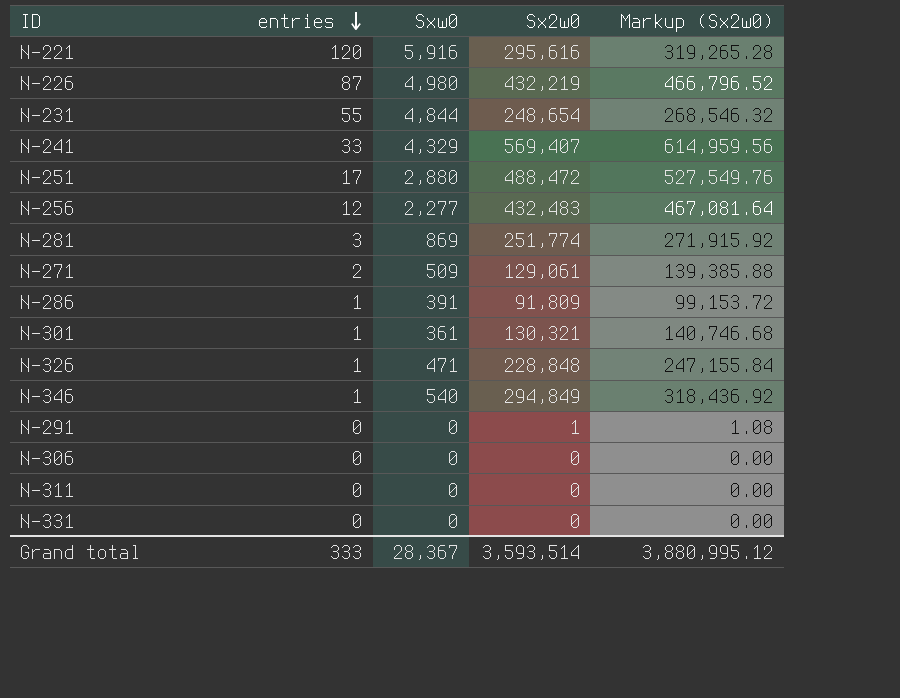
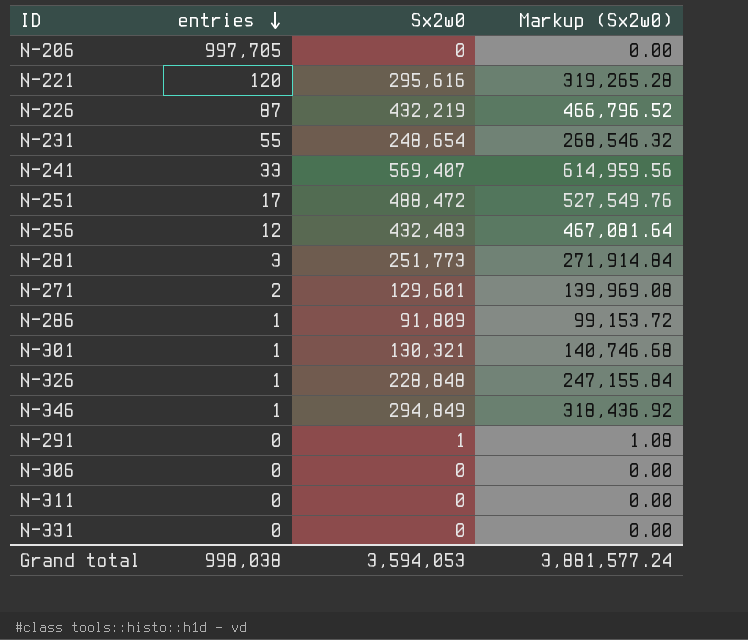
column Sxw0 | position: 3 -> none
row N-206: none -> 997,705 | 0 | 0.00
N-281 | Sx2w0: 251,774 -> 251,773
N-281 | Markup (Sx2w0): 271,915.92 -> 271,914.84
N-271 | Sx2w0: 129,061 -> 129,601
N-271 | Markup (Sx2w0): 139,385.88 -> 139,969.08
Grand total | entries: 333 -> 998,038
Grand total | Sx2w0: 3,593,514 -> 3,594,053
Grand total | Markup (Sx2w0): 3,880,995.12 -> 3,881,577.24

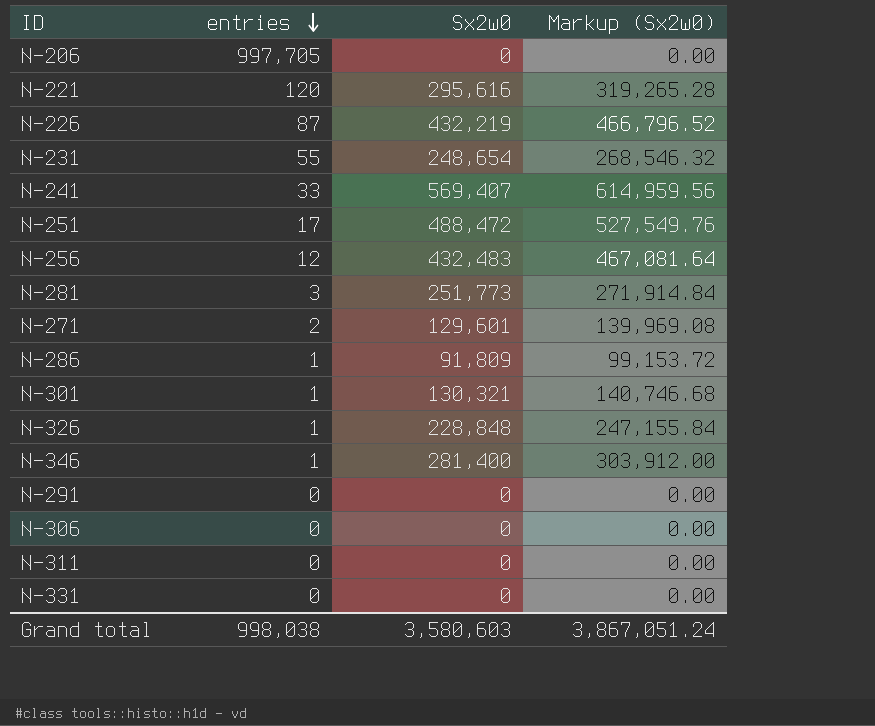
N-346 | Sx2w0: 294,849 -> 281,400
N-346 | Markup (Sx2w0): 318,436.92 -> 303,912.00
N-291 | Sx2w0: 1 -> 0
N-291 | Markup (Sx2w0): 1.08 -> 0.00
Grand total | Sx2w0: 3,594,053 -> 3,580,603
Grand total | Markup (Sx2w0): 3,881,577.24 -> 3,867,051.24

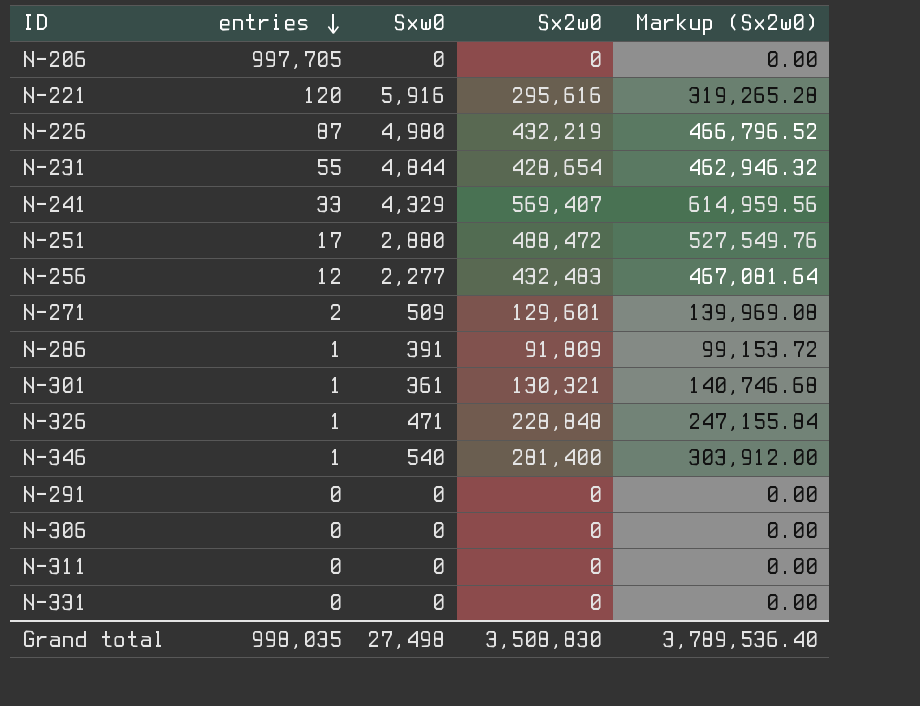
column Sxw0 | position: none -> 3
row N-281: 3 | 251,773 | 271,914.84 -> none
N-231 | Sx2w0: 248,654 -> 428,654
N-231 | Markup (Sx2w0): 268,546.32 -> 462,946.32
Grand total | entries: 998,038 -> 998,035
Grand total | Sx2w0: 3,580,603 -> 3,508,830
Grand total | Markup (Sx2w0): 3,867,051.24 -> 3,789,536.40

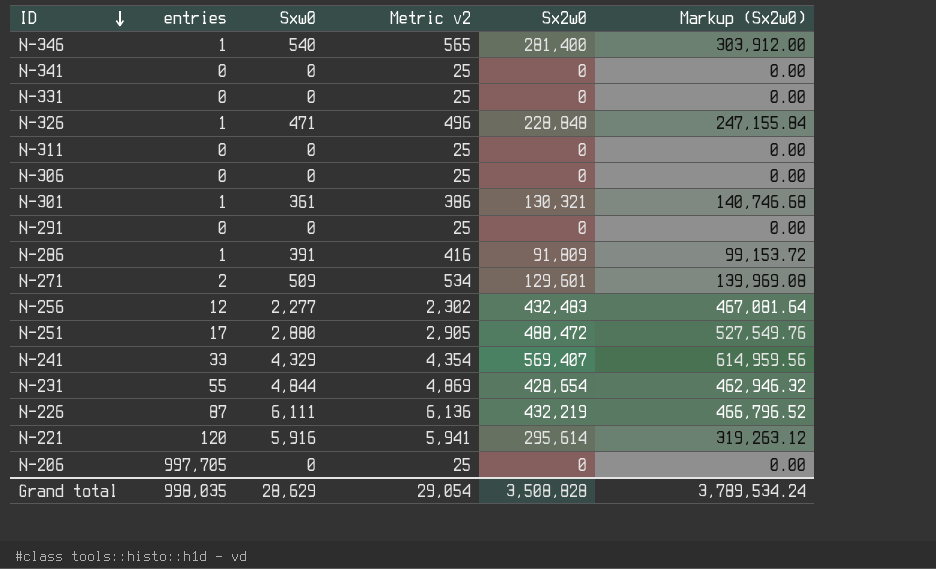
row order: entries descending -> ID descending
column Metric v2 | formula: none -> [Sxw0] + 25
row N-341: none -> 0 | 0 | 25 | 0 | 0.00
N-226 | Sxw0: 4,980 -> 6,111
N-221 | Sx2w0: 295,616 -> 295,614
N-221 | Markup (Sx2w0): 319,265.28 -> 319,263.12
Grand total | Sxw0: 27,498 -> 28,629
Grand total | Sx2w0: 3,508,830 -> 3,508,828
Grand total | Markup (Sx2w0): 3,789,536.40 -> 3,789,534.24

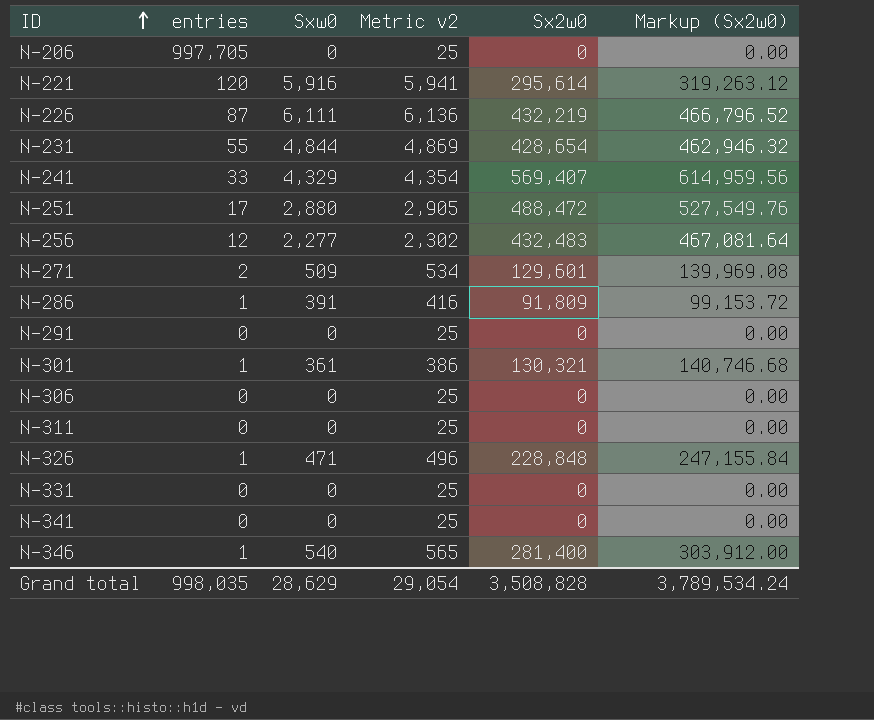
row order: ID descending -> ID ascending

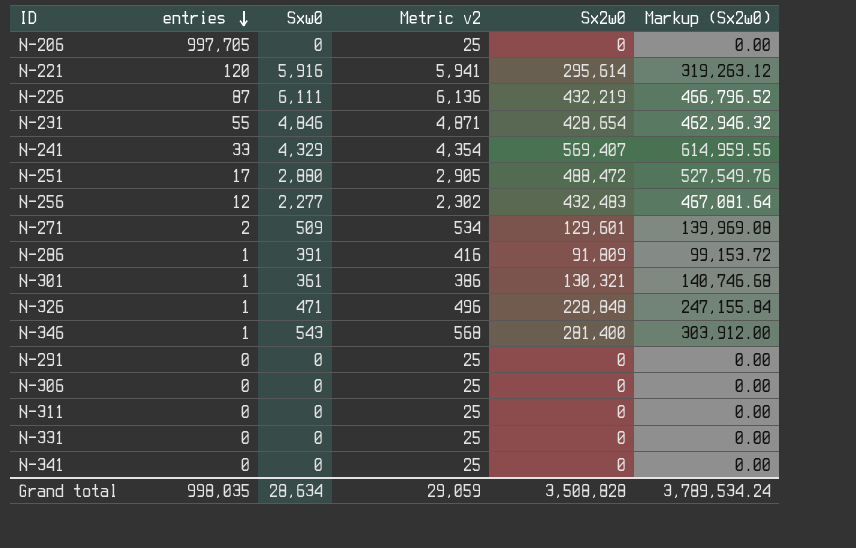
row order: ID ascending -> entries descending
N-231 | Sxw0: 4,844 -> 4,846
N-231 | Metric v2: 4,869 -> 4,871
N-346 | Sxw0: 540 -> 543
N-346 | Metric v2: 565 -> 568
Grand total | Sxw0: 28,629 -> 28,634
Grand total | Metric v2: 29,054 -> 29,059

